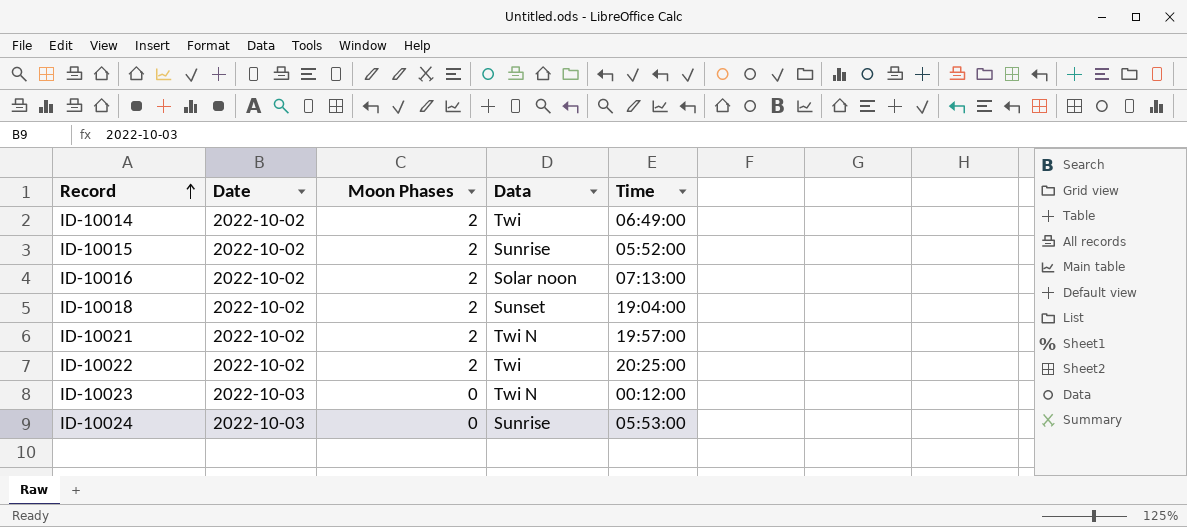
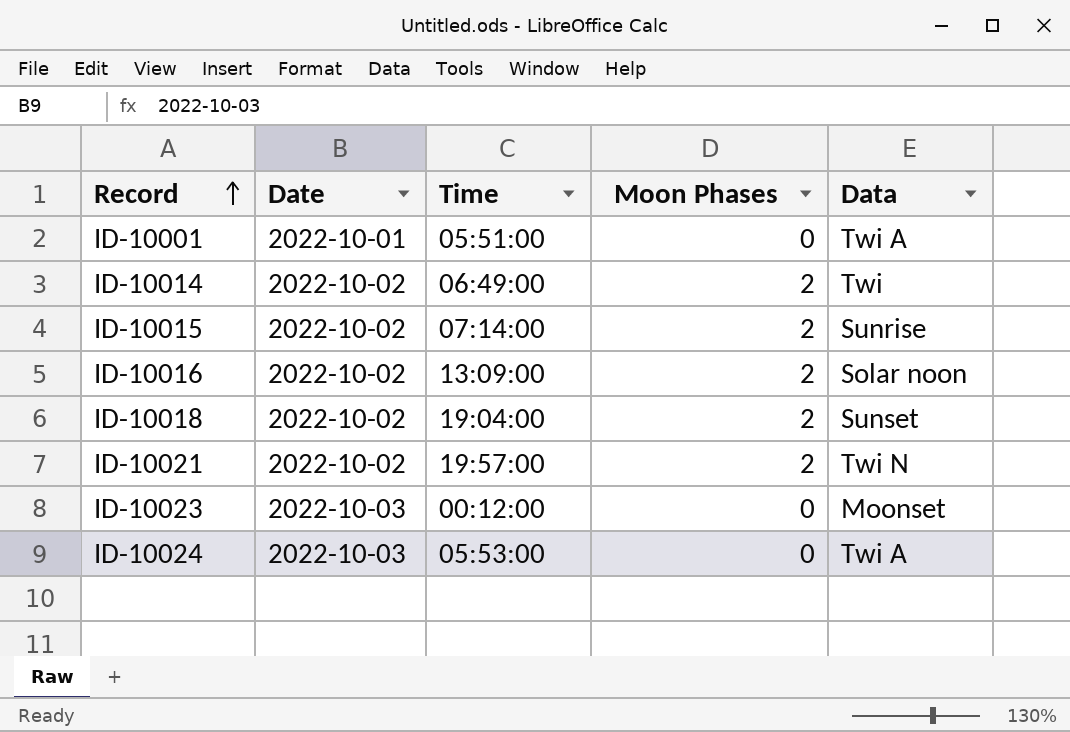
column Time | position: 5 -> 3
row ID-10022: 2022-10-02 | 2 | Twi | 20:25:00 -> none
row ID-10001: none -> 2022-10-01 | 05:51:00 | 0 | Twi A
ID-10015 | Time: 05:52:00 -> 07:14:00
ID-10016 | Time: 07:13:00 -> 13:09:00
ID-10023 | Data: Twi N -> Moonset
ID-10024 | Data: Sunrise -> Twi A

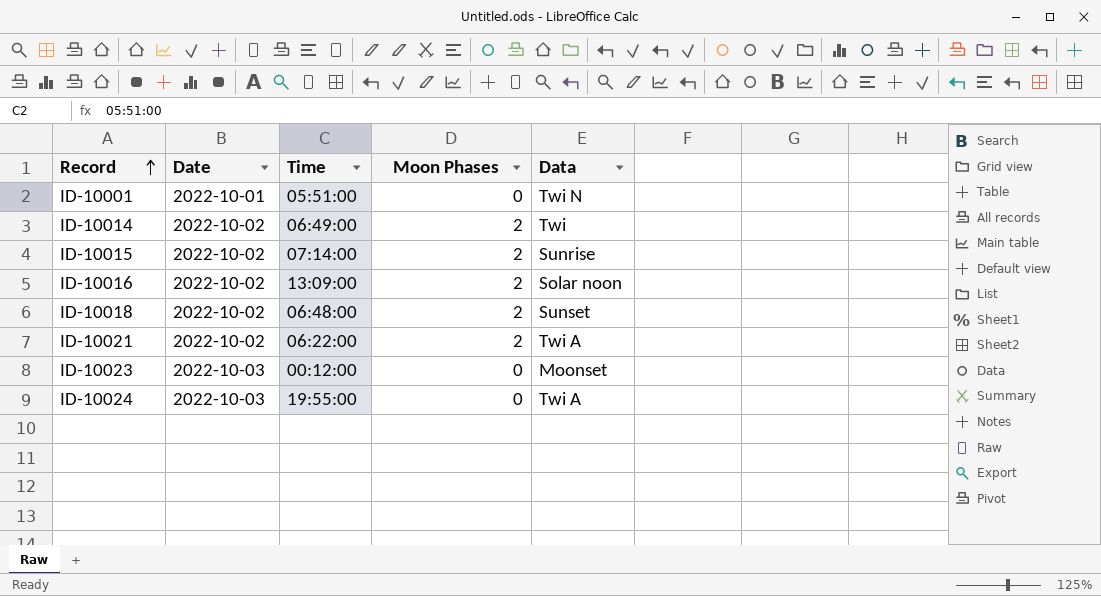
ID-10001 | Data: Twi A -> Twi N
ID-10018 | Time: 19:04:00 -> 06:48:00
ID-10021 | Time: 19:57:00 -> 06:22:00
ID-10021 | Data: Twi N -> Twi A
ID-10024 | Time: 05:53:00 -> 19:55:00

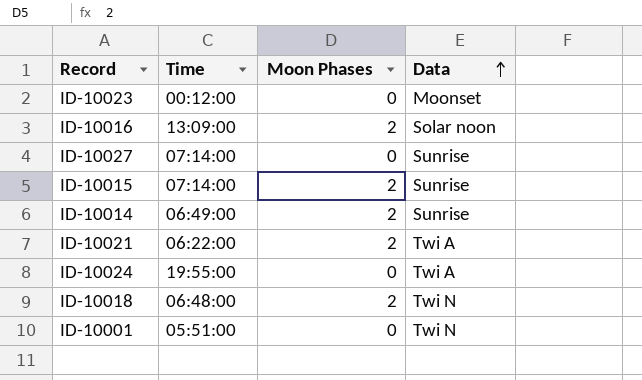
row order: Record ascending -> Data ascending
column Date | position: 2 -> none
row ID-10027: none -> 07:14:00 | 0 | Sunrise
ID-10014 | Data: Twi -> Sunrise
ID-10018 | Data: Sunset -> Twi N

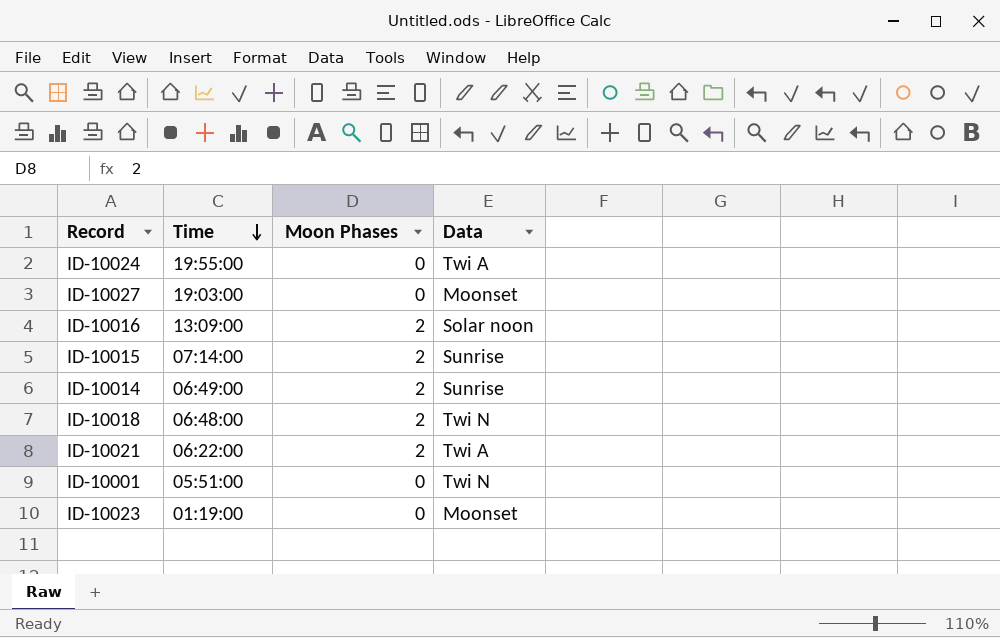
row order: Data ascending -> Time descending
ID-10027 | Time: 07:14:00 -> 19:03:00
ID-10027 | Data: Sunrise -> Moonset
ID-10023 | Time: 00:12:00 -> 01:19:00

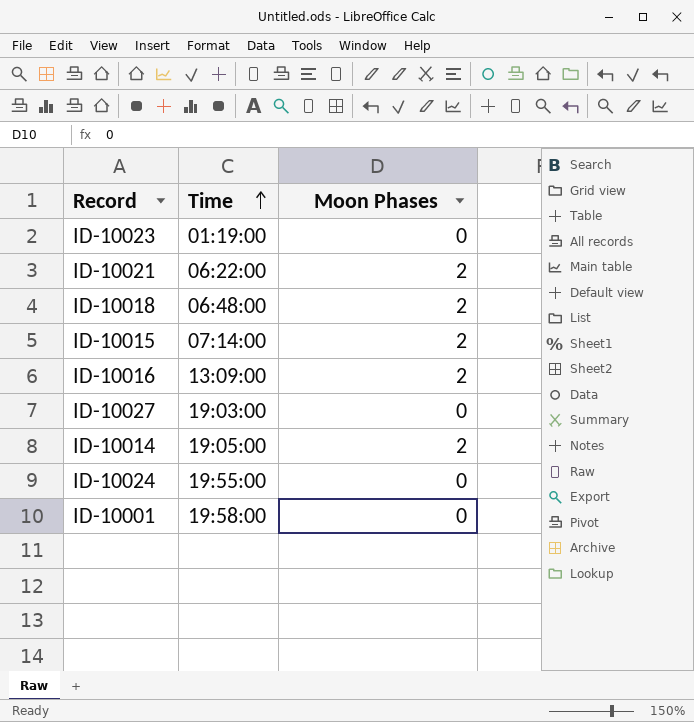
row order: Time descending -> Time ascending
column Data | position: 4 -> none
ID-10014 | Time: 06:49:00 -> 19:05:00
ID-10001 | Time: 05:51:00 -> 19:58:00

